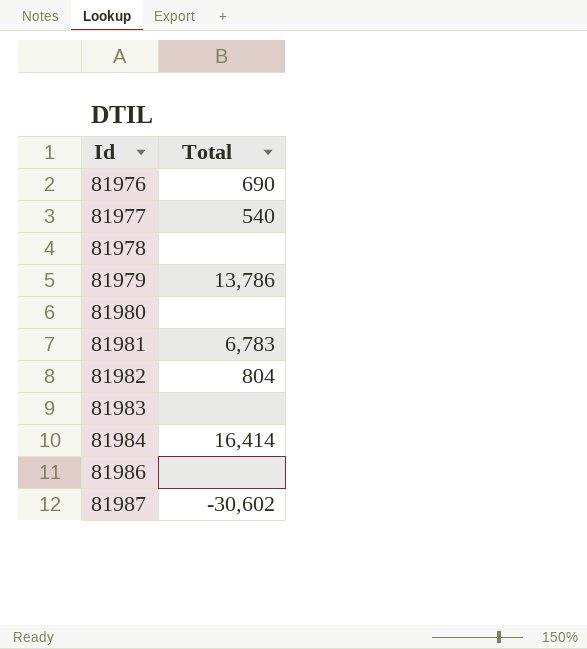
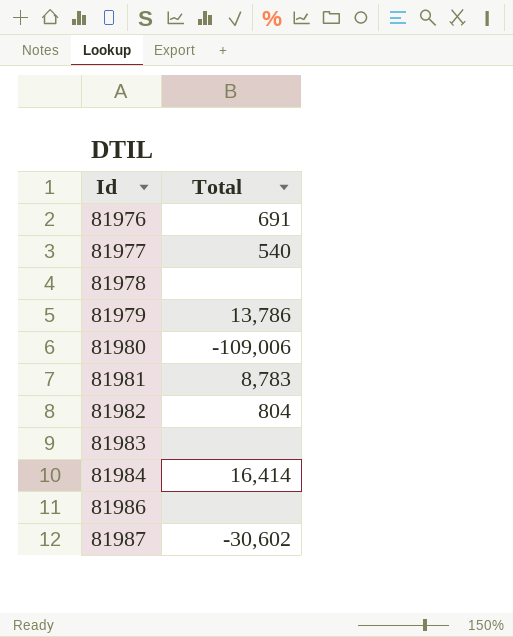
81976 | Total: 690 -> 691
81980 | Total: none -> -109,006
81981 | Total: 6,783 -> 8,783

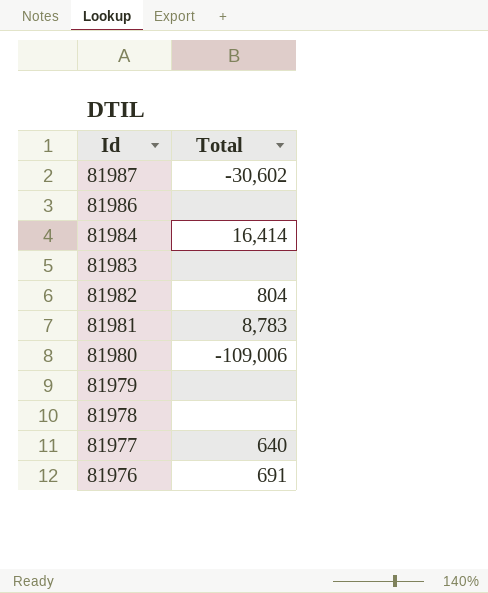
row order: Id ascending -> Id descending
81979 | Total: 13,786 -> none
81977 | Total: 540 -> 640

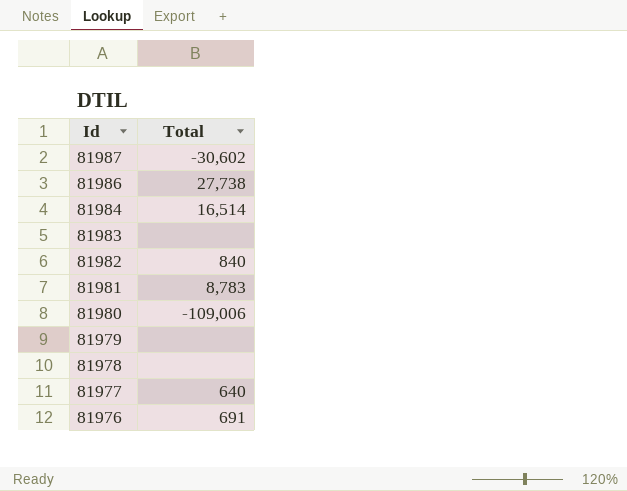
81986 | Total: none -> 27,738
81984 | Total: 16,414 -> 16,514
81982 | Total: 804 -> 840

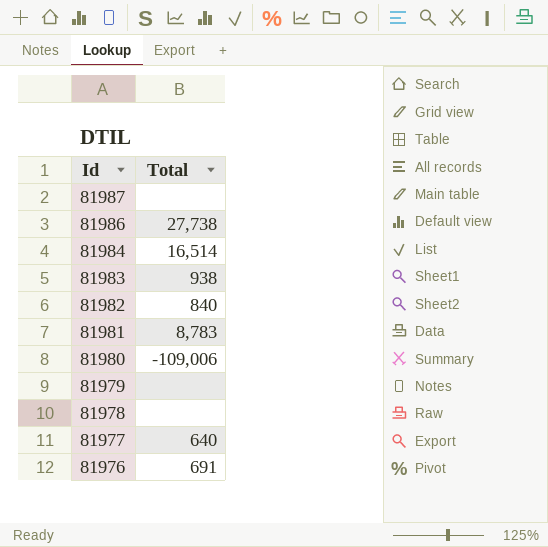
81987 | Total: -30,602 -> none
81983 | Total: none -> 938

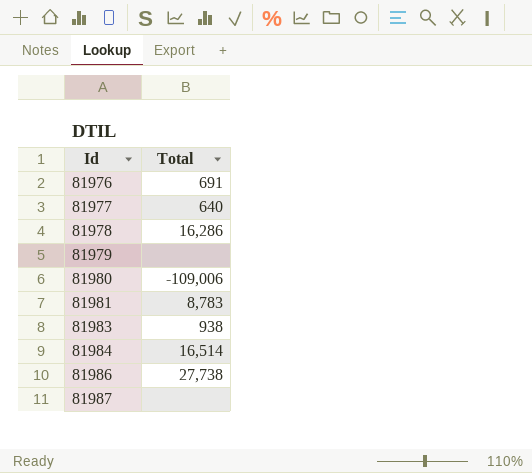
row order: Id descending -> Id ascending
row 81982: 840 -> none
81978 | Total: none -> 16,286

